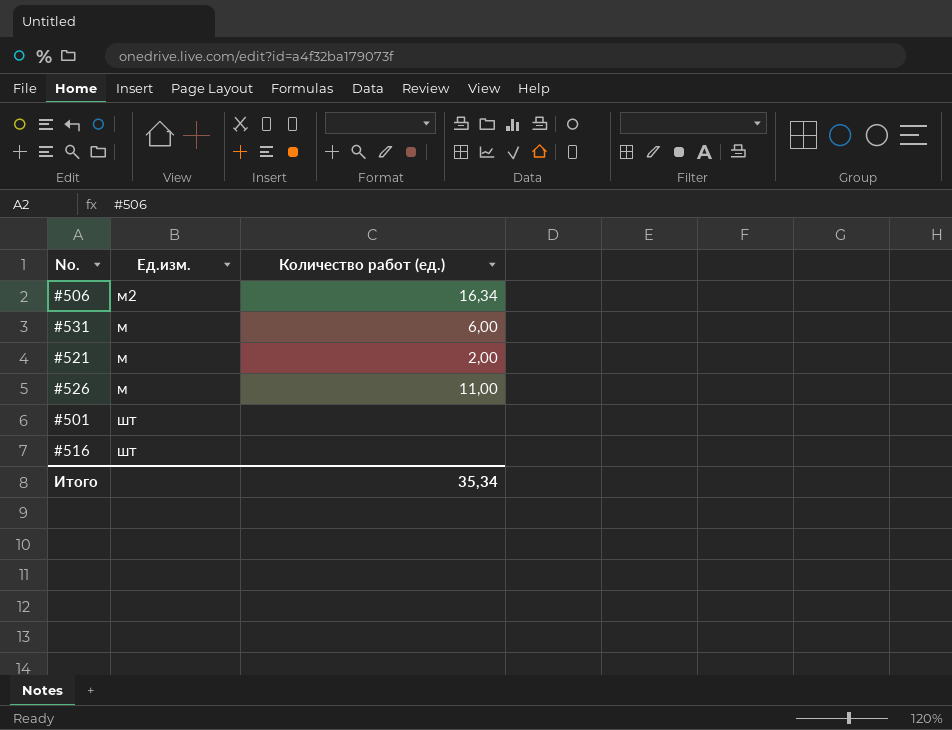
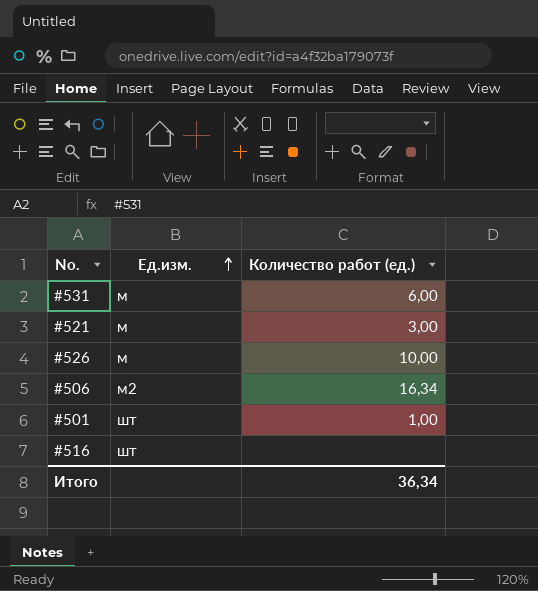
row order: none -> Ед.изм. ascending
#521 | Количество работ (ед.): 2,00 -> 3,00
#526 | Количество работ (ед.): 11,00 -> 10,00
#501 | Количество работ (ед.): none -> 1,00
Итого | Количество работ (ед.): 35,34 -> 36,34

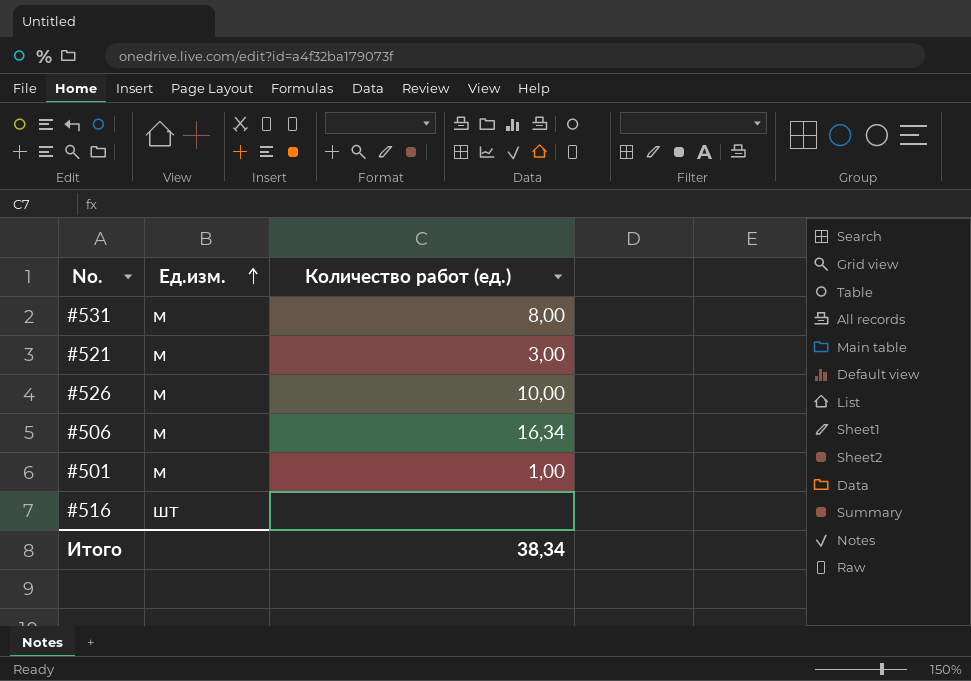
#531 | Количество работ (ед.): 6,00 -> 8,00
#506 | Ед.изм.: м2 -> м
#501 | Ед.изм.: шт -> м
Итого | Количество работ (ед.): 36,34 -> 38,34

